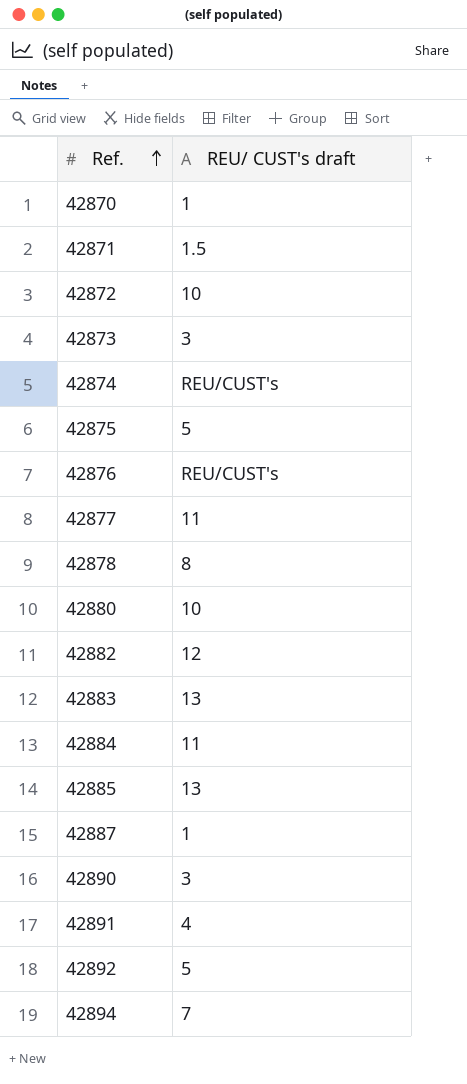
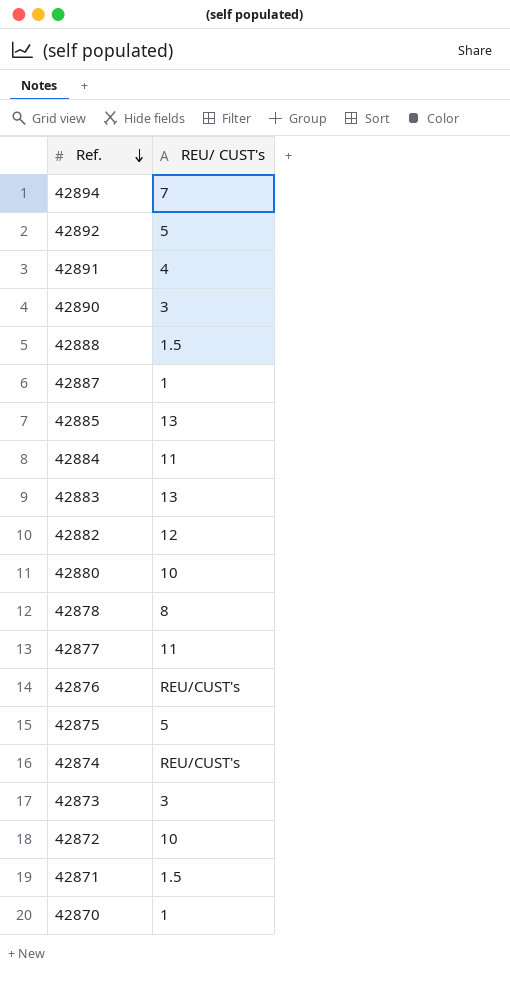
row order: Ref. ascending -> Ref. descending
column name: REU/ CUST's draft -> REU/ CUST's
row 42888: none -> 1.5

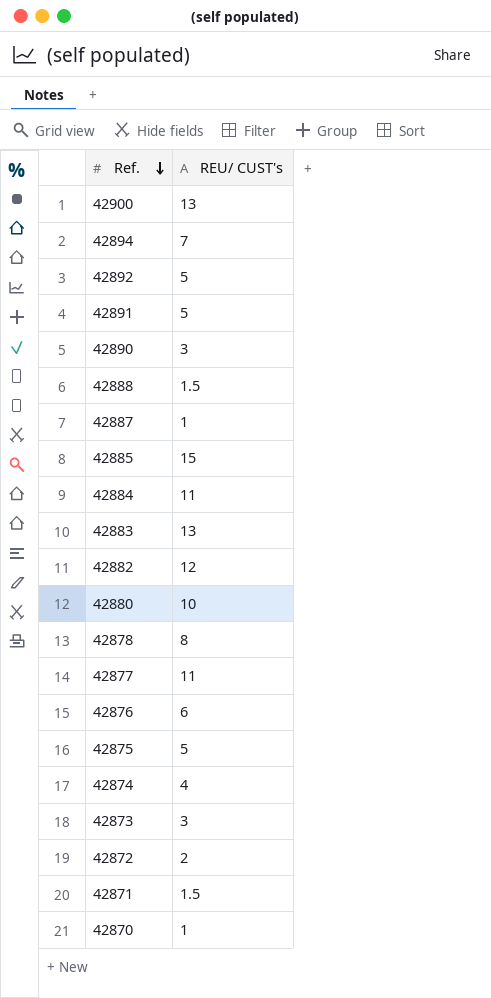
row 42900: none -> 13
42891 | REU/ CUST's: 4 -> 5
42885 | REU/ CUST's: 13 -> 15
42876 | REU/ CUST's: REU/CUST's -> 6
42874 | REU/ CUST's: REU/CUST's -> 4
42872 | REU/ CUST's: 10 -> 2

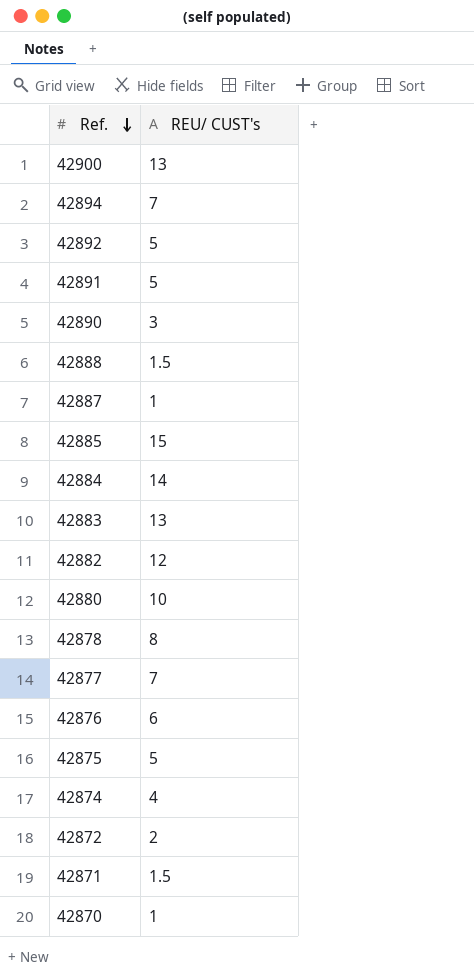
row 42873: 3 -> none
42884 | REU/ CUST's: 11 -> 14
42877 | REU/ CUST's: 11 -> 7

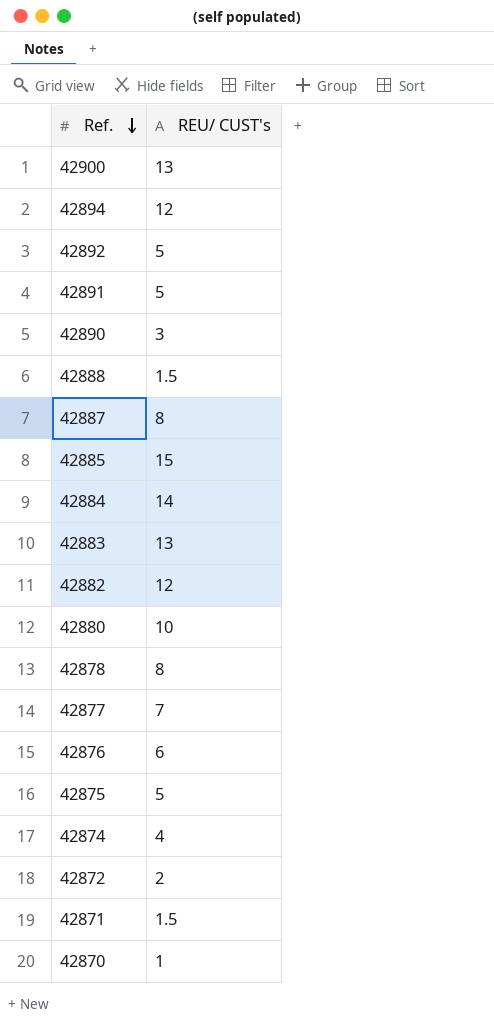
42894 | REU/ CUST's: 7 -> 12
42887 | REU/ CUST's: 1 -> 8

